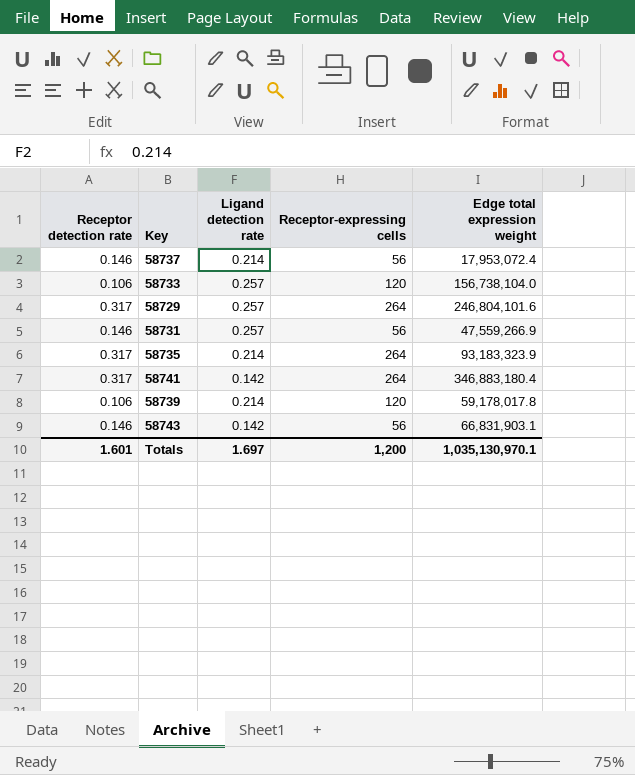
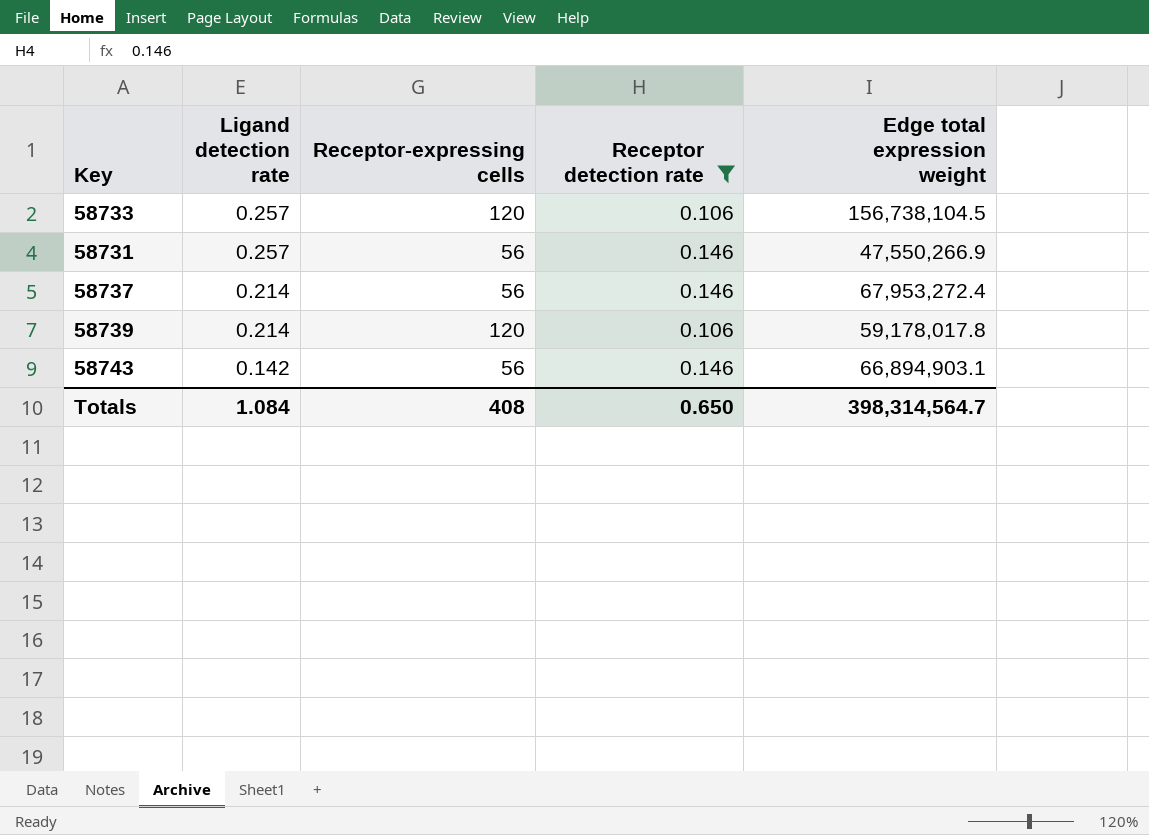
filter: none -> Receptor detection rate != 0.317
row order: none -> Ligand detection rate descending
column Receptor detection rate | position: 1 -> 4
58733 | Edge total expression weight: 156,738,104.0 -> 156,738,104.5
58731 | Edge total expression weight: 47,559,266.9 -> 47,550,266.9
58737 | Edge total expression weight: 17,953,072.4 -> 67,953,272.4
58743 | Edge total expression weight: 66,831,903.1 -> 66,894,903.1
Totals | Ligand detection rate: 1.697 -> 1.084
Totals | Receptor-expressing cells: 1,200 -> 408
Totals | Receptor detection rate: 1.601 -> 0.650
Totals | Edge total expression weight: 1,035,130,970.1 -> 398,314,564.7

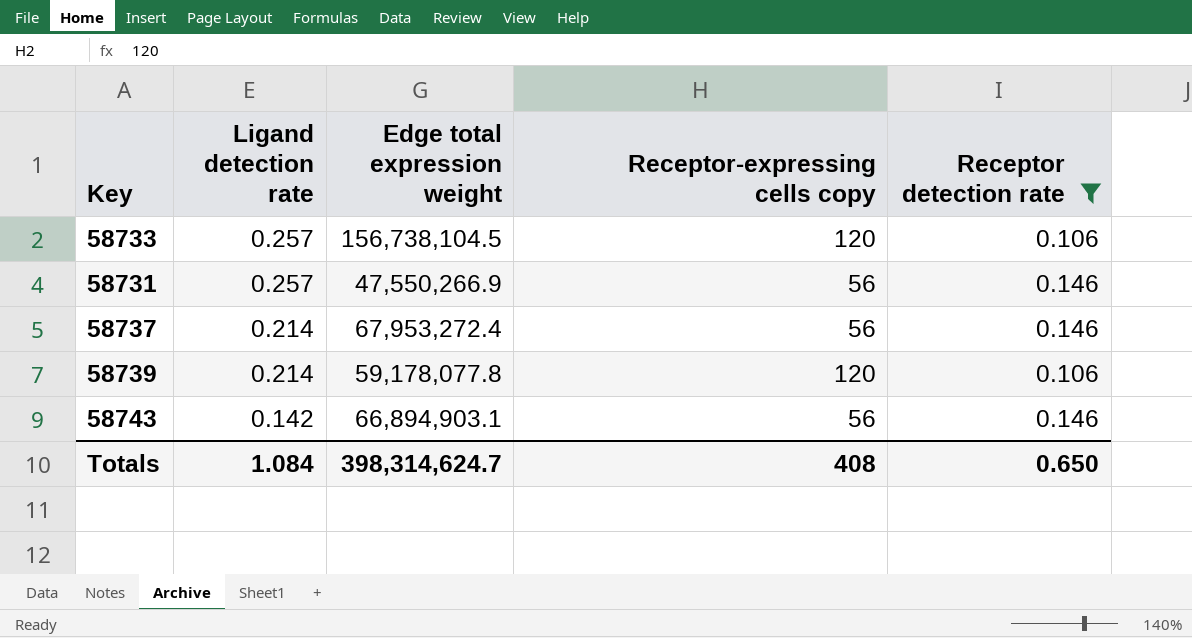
column Edge total expression weight | position: 5 -> 3
column name: Receptor-expressing cells -> Receptor-expressing cells copy
58739 | Edge total expression weight: 59,178,017.8 -> 59,178,077.8
Totals | Edge total expression weight: 398,314,564.7 -> 398,314,624.7

